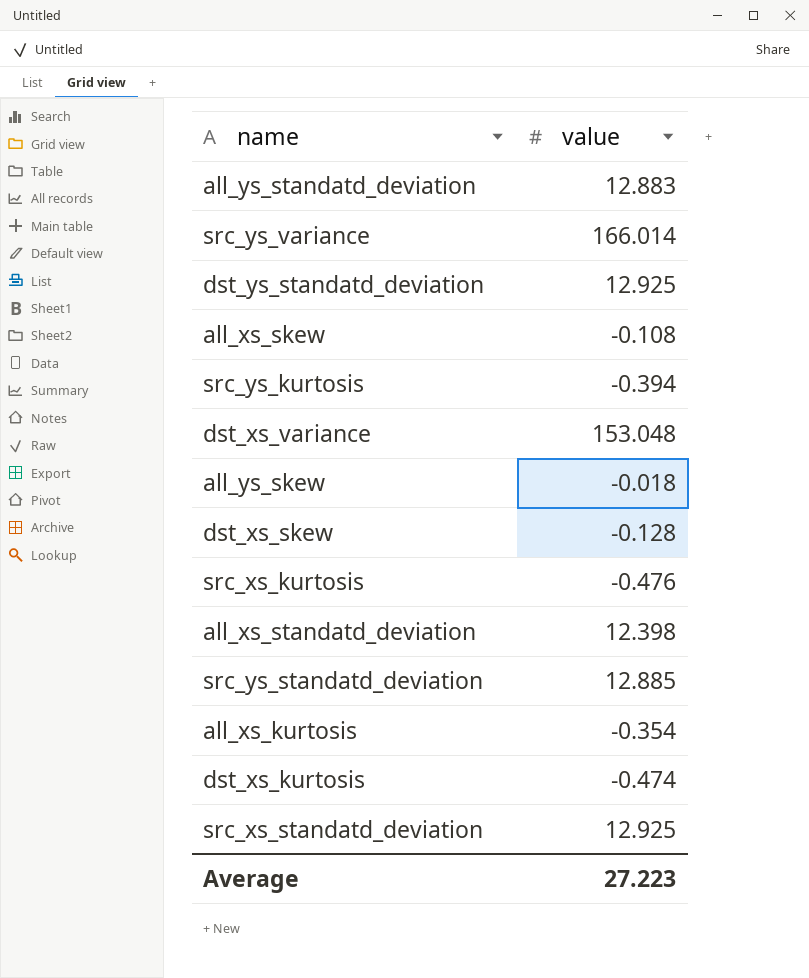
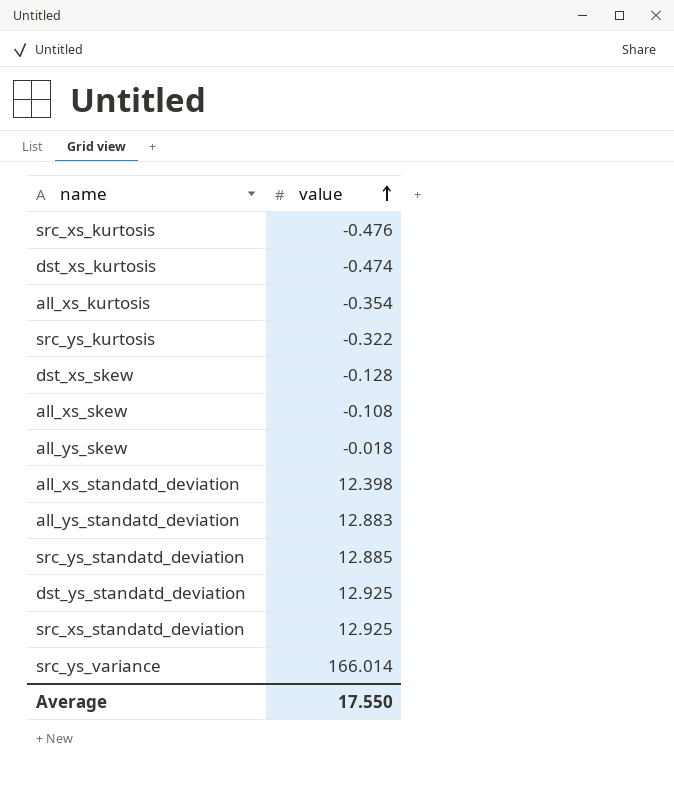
row order: none -> value ascending
row dst_xs_variance: 153.048 -> none
src_ys_kurtosis | value: -0.394 -> -0.322
Average | value: 27.223 -> 17.550

